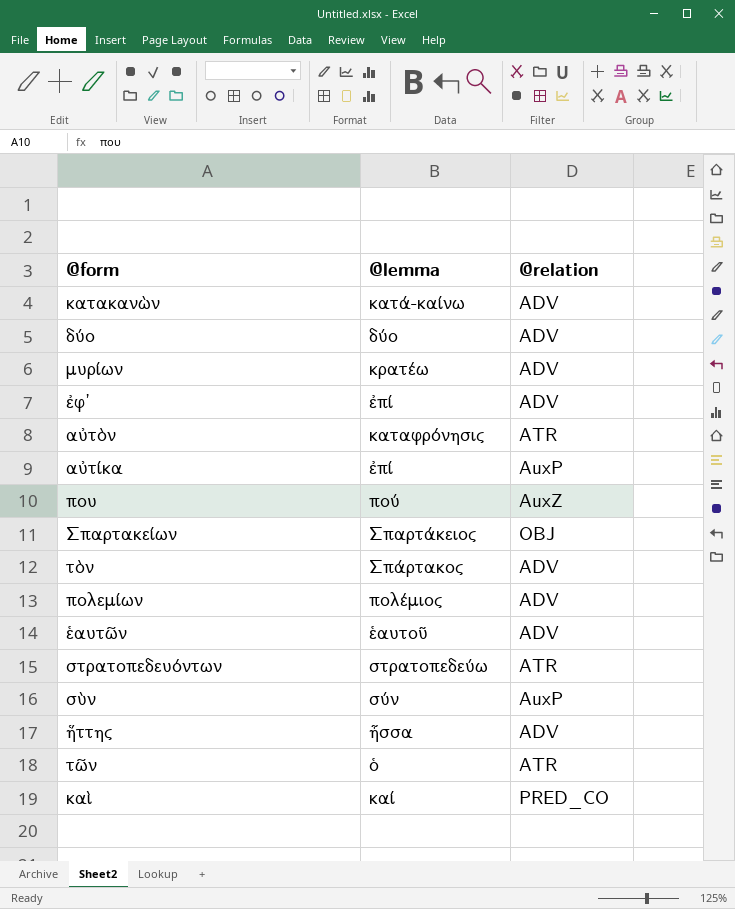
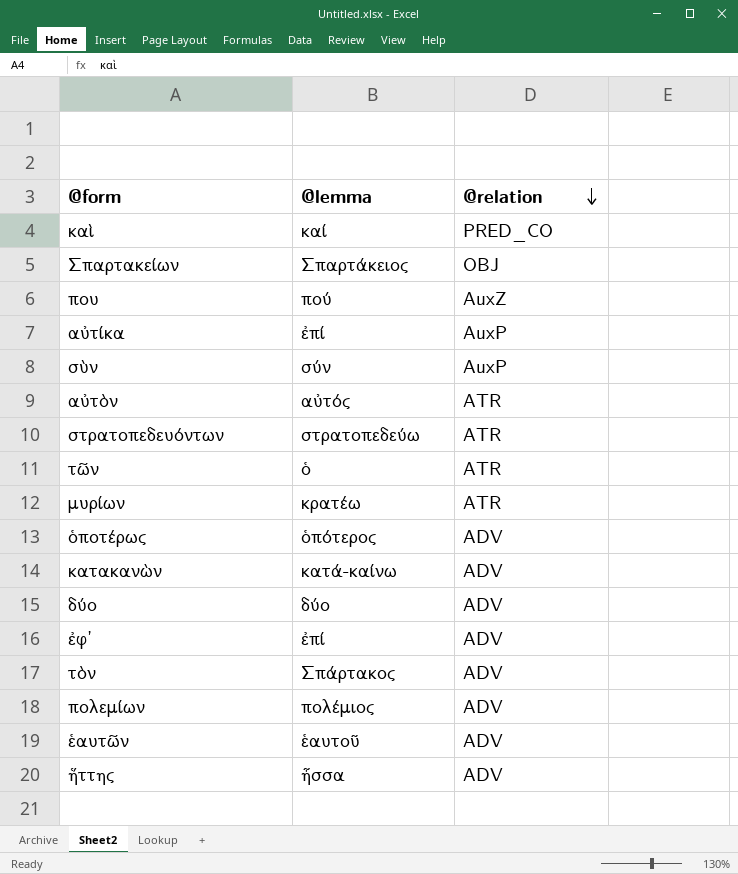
row order: none -> @relation descending
αὐτὸν | @lemma: καταφρόνησις -> αὐτός
μυρίων | @relation: ADV -> ATR
row ὁποτέρως: none -> ὁπότερος | ADV

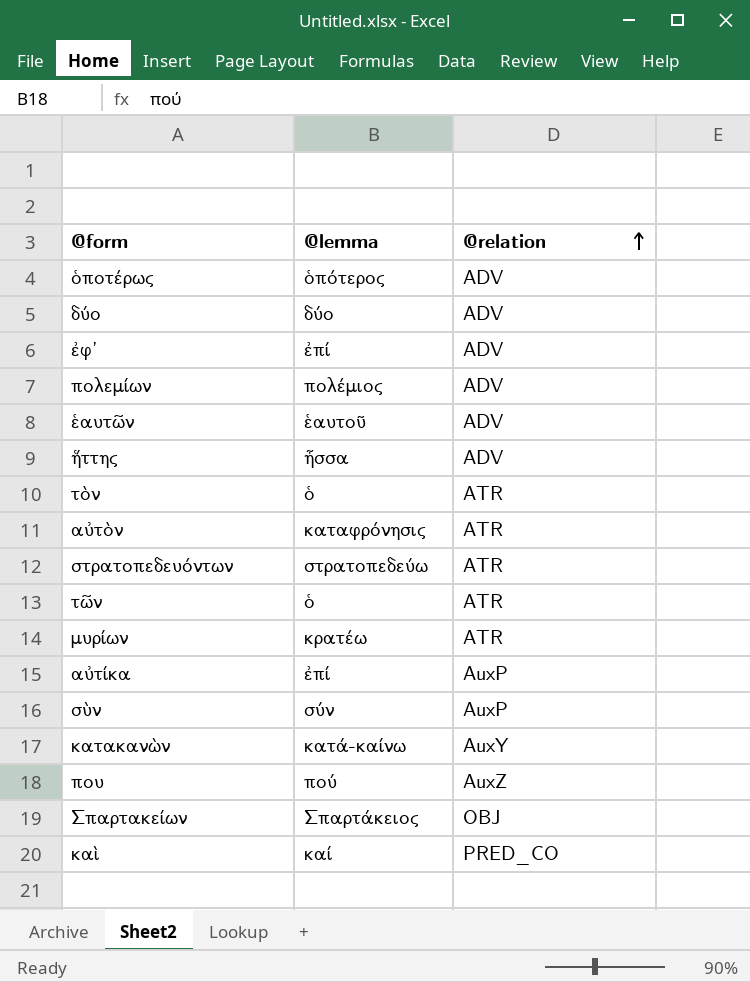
row order: @relation descending -> @relation ascending
τὸν | @lemma: Σπάρτακος -> ὁ
τὸν | @relation: ADV -> ATR
αὐτὸν | @lemma: αὐτός -> καταφρόνησις
κατακανὼν | @relation: ADV -> AuxY

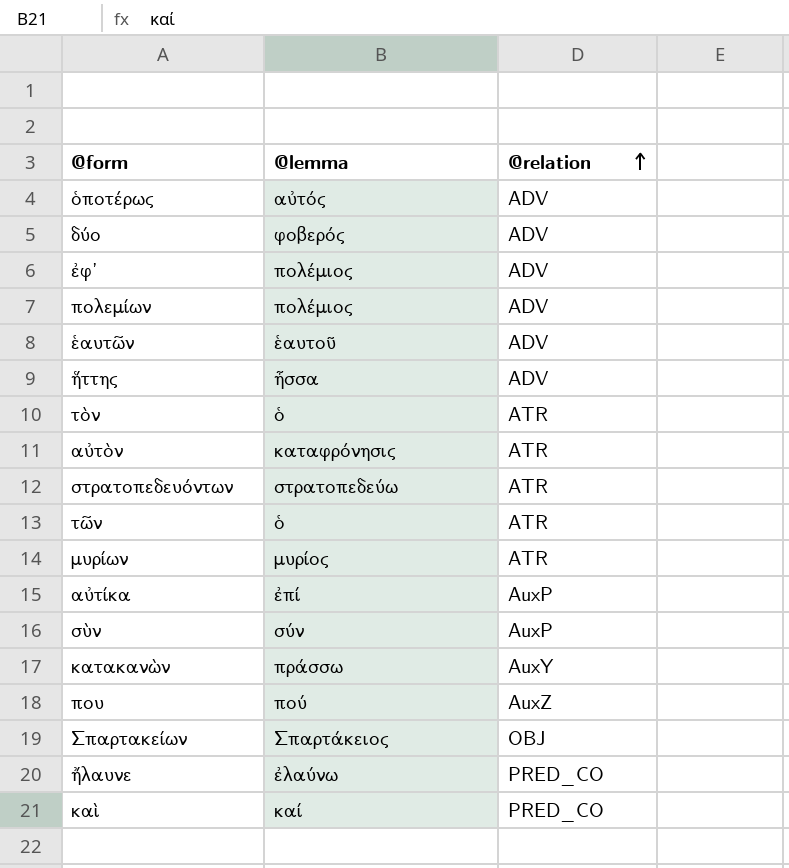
ὁποτέρως | @lemma: ὁπότερος -> αὐτός
δύο | @lemma: δύο -> φοβερός
ἐφʼ | @lemma: ἐπί -> πολέμιος
μυρίων | @lemma: κρατέω -> μυρίος
κατακανὼν | @lemma: κατά-καίνω -> πράσσω
row ἤλαυνε: none -> ἐλαύνω | PRED_CO

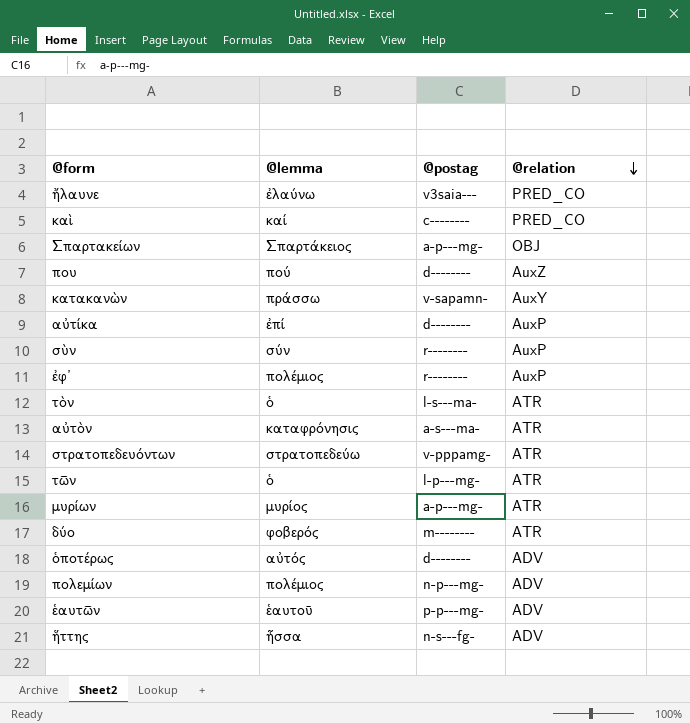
row order: @relation ascending -> @relation descending
column @postag | position: none -> 3
ἐφʼ | @relation: ADV -> AuxP
δύο | @relation: ADV -> ATR

